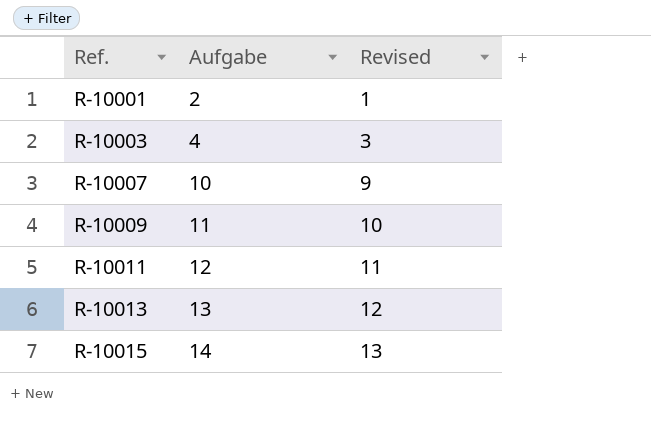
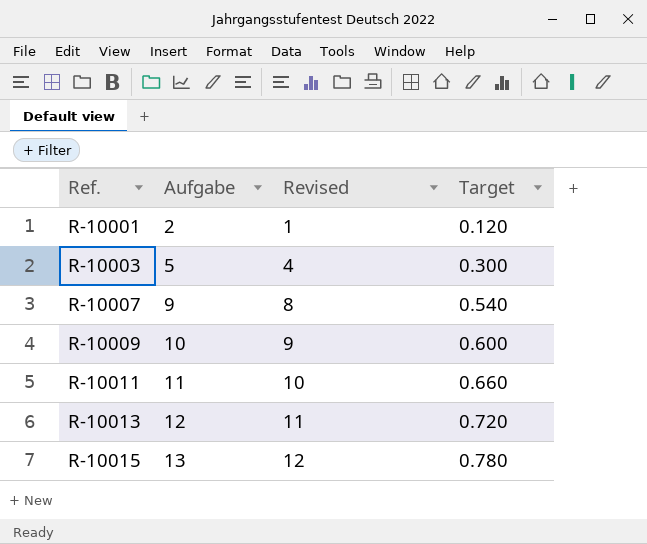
column Target | formula: none -> [Aufgabe] * 0.06
R-10003 | Aufgabe: 4 -> 5
R-10003 | Revised: 3 -> 4
R-10007 | Aufgabe: 10 -> 9
R-10007 | Revised: 9 -> 8
R-10009 | Aufgabe: 11 -> 10
R-10009 | Revised: 10 -> 9
R-10011 | Aufgabe: 12 -> 11
R-10011 | Revised: 11 -> 10
R-10013 | Aufgabe: 13 -> 12
R-10013 | Revised: 12 -> 11
R-10015 | Aufgabe: 14 -> 13
R-10015 | Revised: 13 -> 12

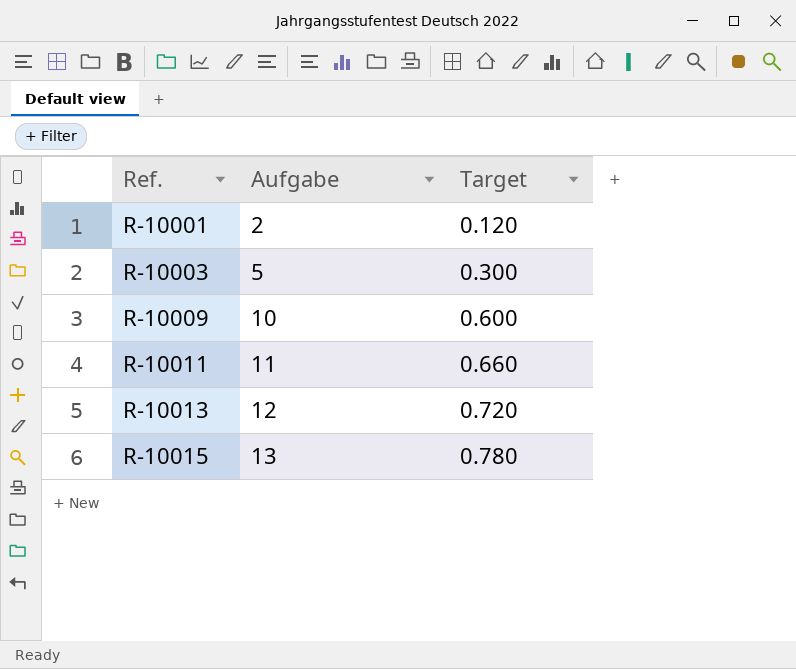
column Revised | formula: [Aufgabe] - 1 -> none
row R-10007: 9 | 8 | 0.540 -> none

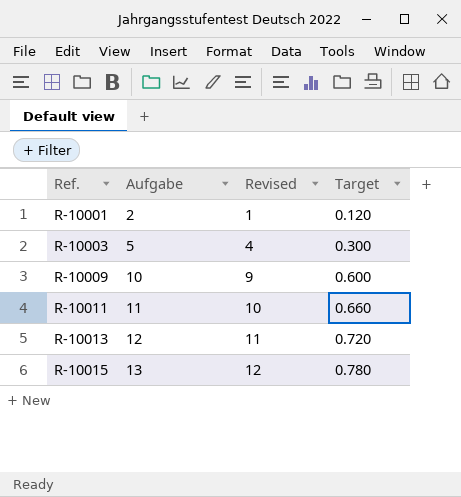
column Revised | formula: none -> [Aufgabe] - 1

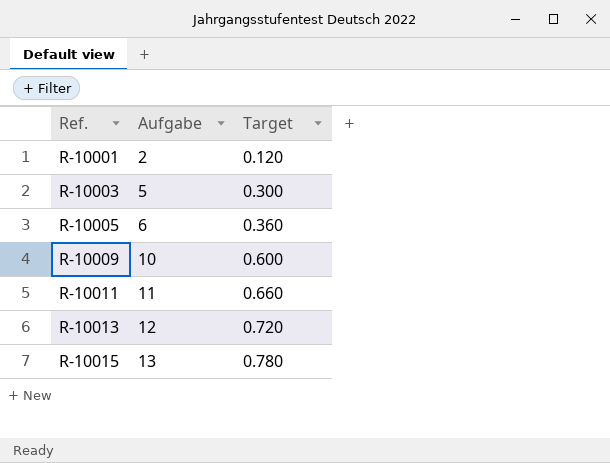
column Revised | formula: [Aufgabe] - 1 -> none
row R-10005: none -> 6 | 0.360

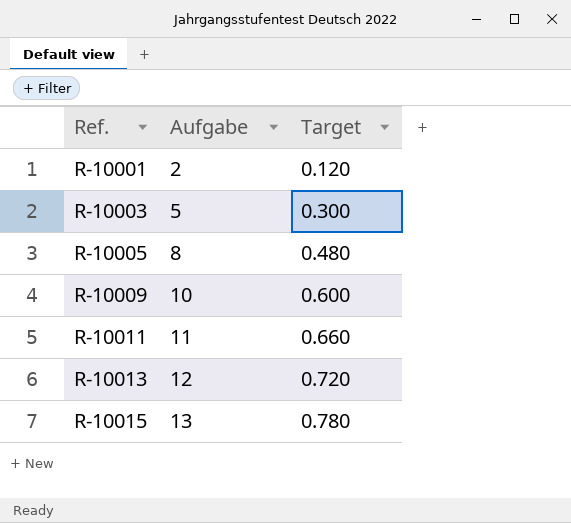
R-10005 | Aufgabe: 6 -> 8
R-10005 | Target: 0.360 -> 0.480

